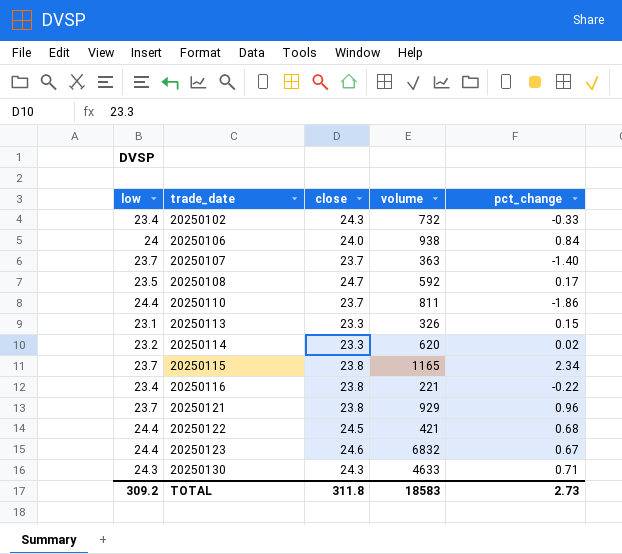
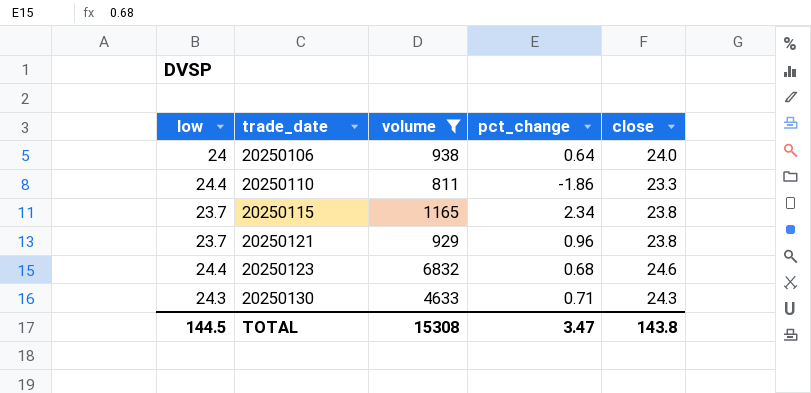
filter: none -> volume >= 811
column close | position: 3 -> 5
20250106 | pct_change: 0.84 -> 0.64
20250110 | close: 23.7 -> 23.3
20250123 | pct_change: 0.67 -> 0.68
TOTAL | low: 309.2 -> 144.5
TOTAL | volume: 18583 -> 15308
TOTAL | pct_change: 2.73 -> 3.47
TOTAL | close: 311.8 -> 143.8

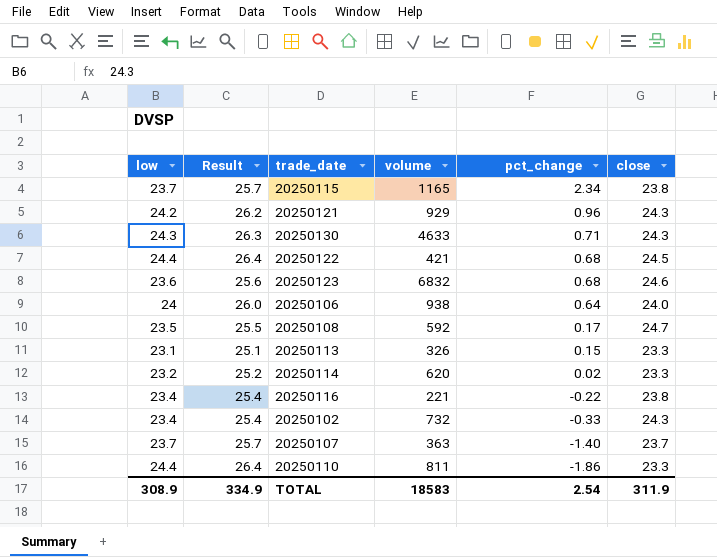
filter: volume >= 811 -> none
row order: trade_date ascending -> pct_change descending
column Result | formula: none -> [low] + 2
20250121 | low: 23.7 -> 24.2
20250121 | close: 23.8 -> 24.3
20250123 | low: 24.4 -> 23.6
TOTAL | low: 144.5 -> 308.9
TOTAL | volume: 15308 -> 18583
TOTAL | pct_change: 3.47 -> 2.54
TOTAL | close: 143.8 -> 311.9

